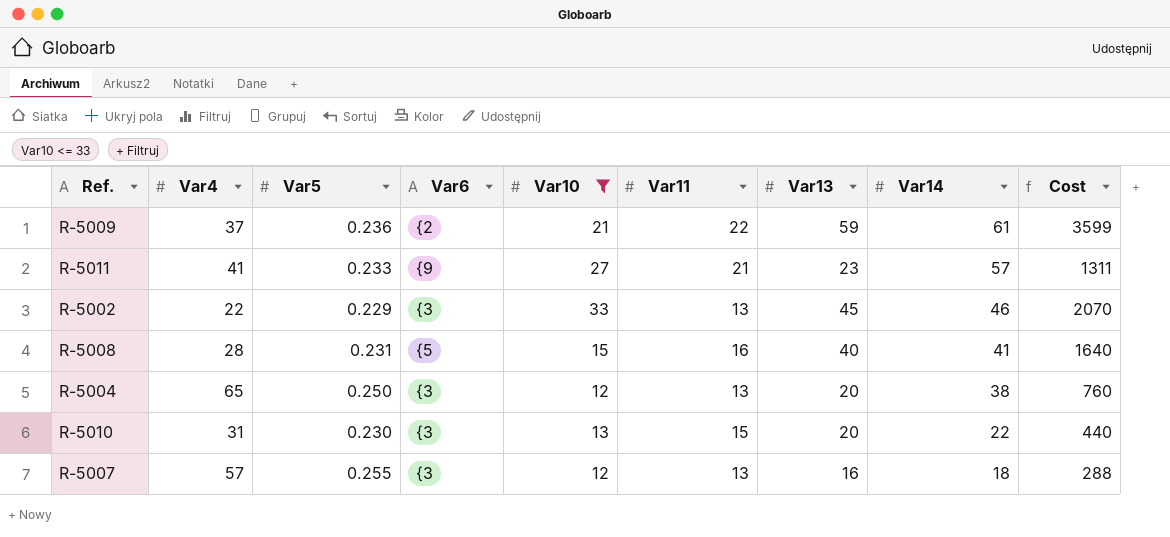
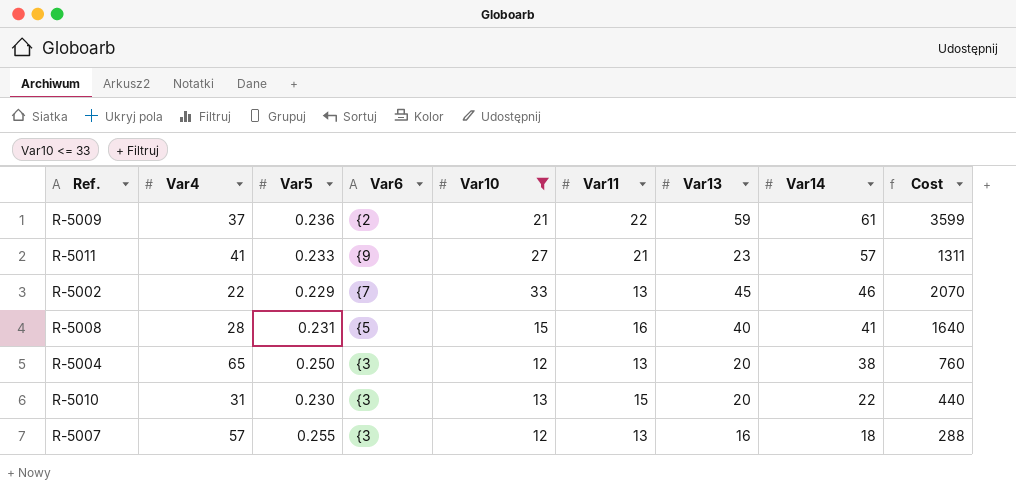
R-5002 | Var6: {3 -> {7

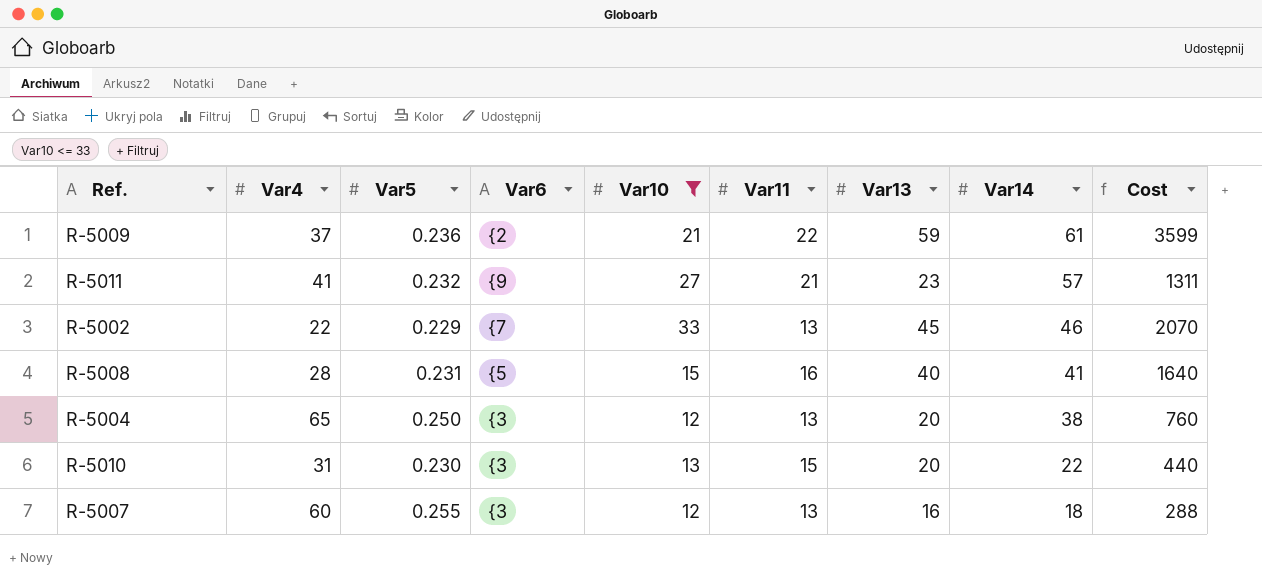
R-5011 | Var5: 0.233 -> 0.232
R-5007 | Var4: 57 -> 60

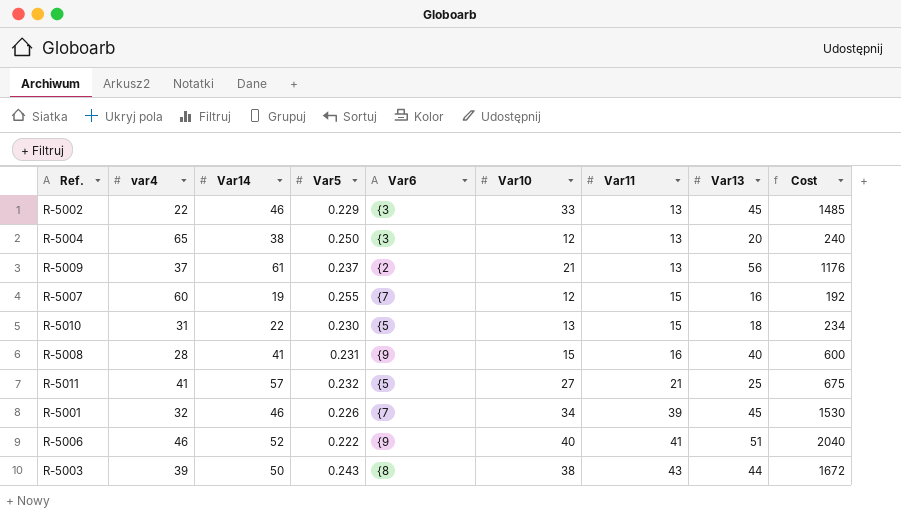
filter: Var10 <= 33 -> none
row order: Var14 descending -> Var11 ascending
column name: Var4 -> var4
column Var14 | position: 8 -> 3
column Cost | formula: [Var13] * [Var14] -> [Var10] * [Var13]
R-5002 | Var6: {7 -> {3
R-5009 | Var5: 0.236 -> 0.237
R-5009 | Var11: 22 -> 13
R-5009 | Var13: 59 -> 56
R-5007 | Var14: 18 -> 19
R-5007 | Var6: {3 -> {7
R-5007 | Var11: 13 -> 15
R-5010 | Var6: {3 -> {5
R-5010 | Var13: 20 -> 18
R-5008 | Var6: {5 -> {9
R-5011 | Var6: {9 -> {5
R-5011 | Var13: 23 -> 25

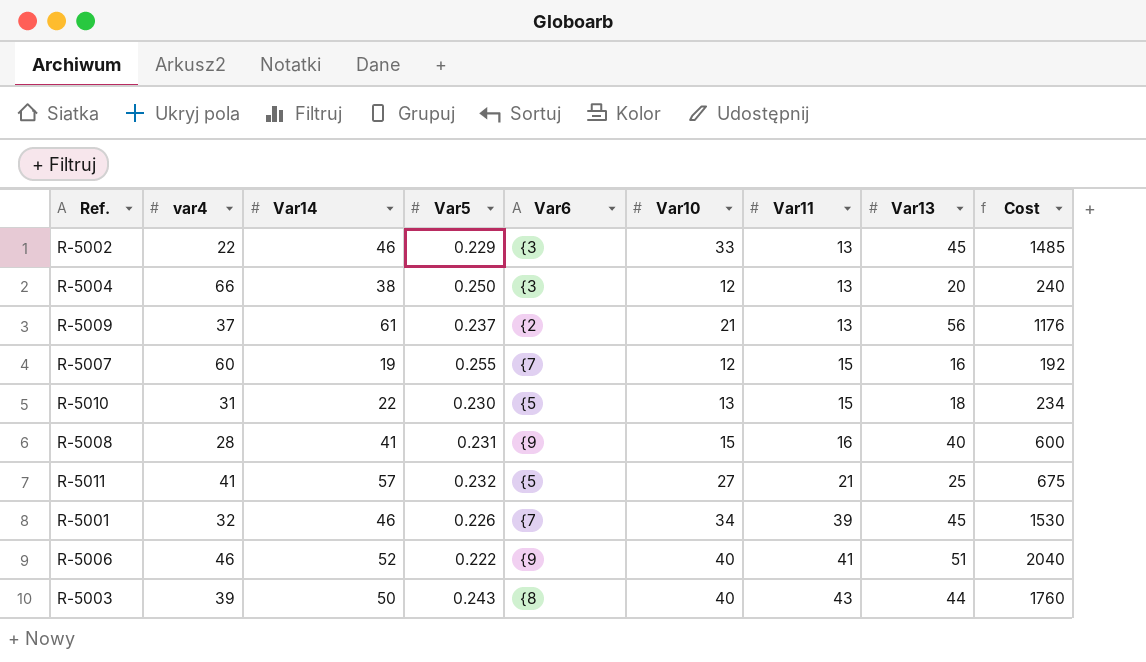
R-5004 | var4: 65 -> 66
R-5003 | Var10: 38 -> 40
R-5003 | Cost: 1672 -> 1760

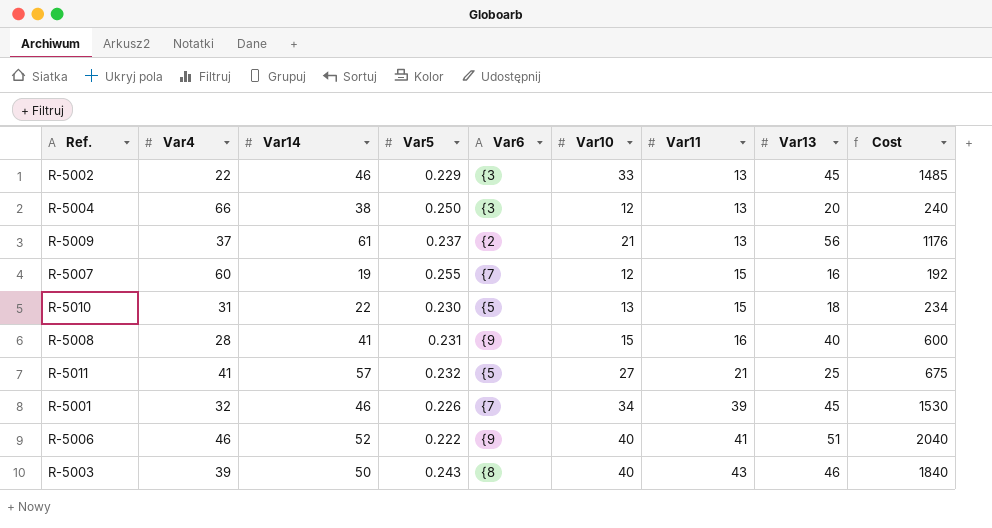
column name: var4 -> Var4
R-5003 | Var13: 44 -> 46
R-5003 | Cost: 1760 -> 1840

